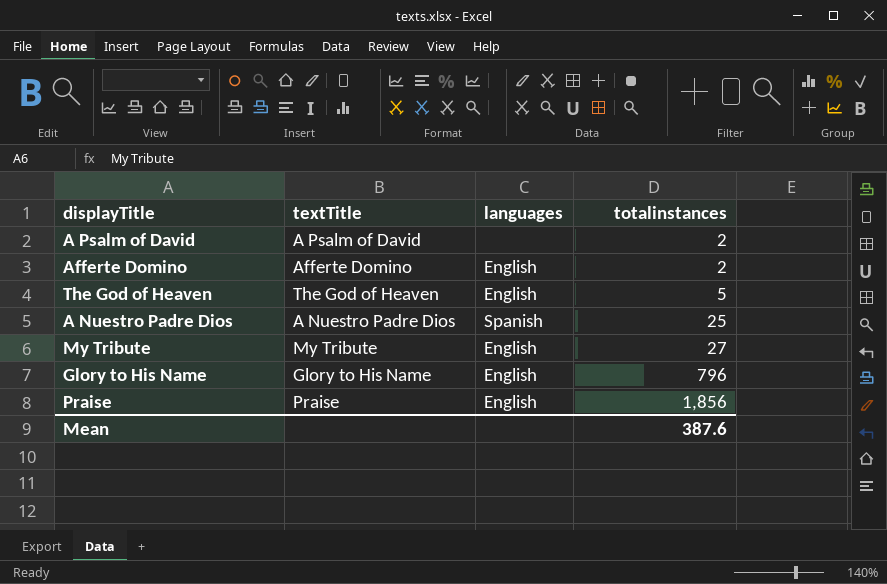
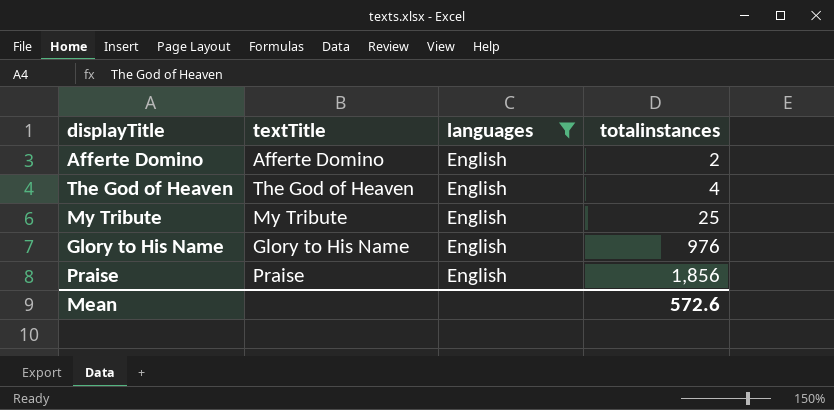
filter: none -> languages = English
The God of Heaven | totalinstances: 5 -> 4
My Tribute | totalinstances: 27 -> 25
Glory to His Name | totalinstances: 796 -> 976
Mean | totalinstances: 387.6 -> 572.6

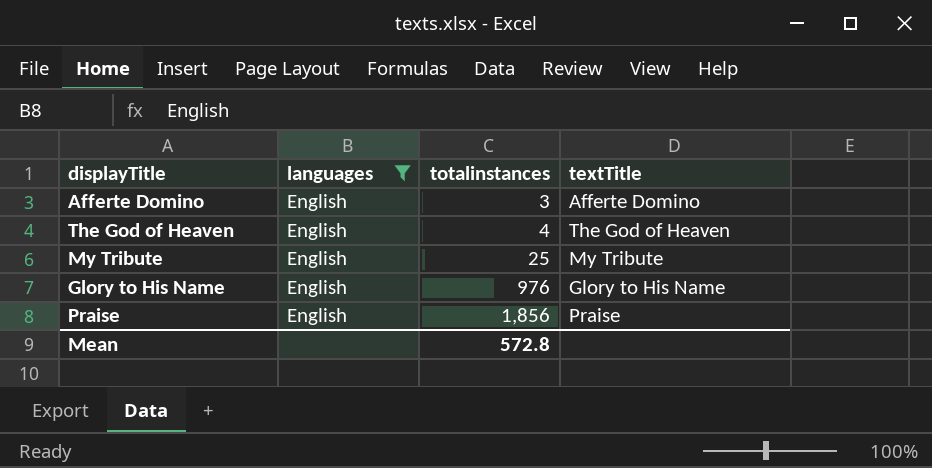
column textTitle | position: 2 -> 4
Afferte Domino | totalinstances: 2 -> 3
Mean | totalinstances: 572.6 -> 572.8

